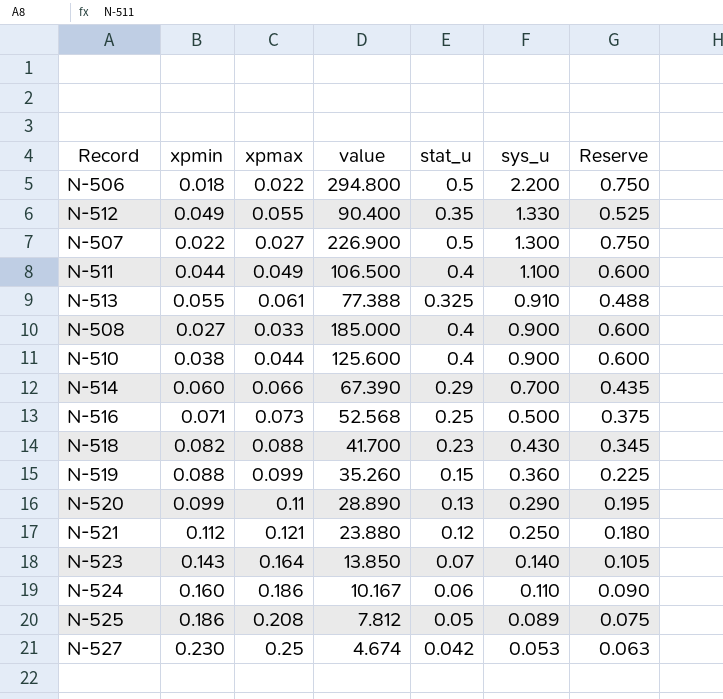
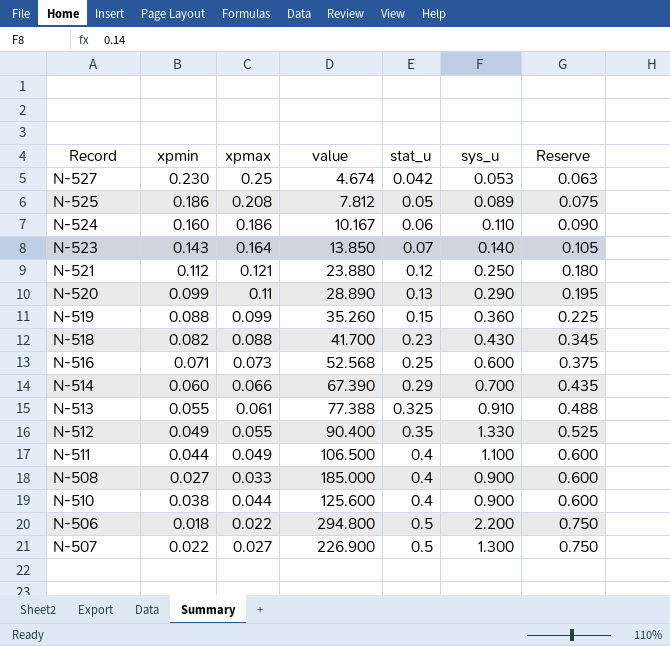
row order: sys_u descending -> stat_u ascending
N-516 | sys_u: 0.500 -> 0.600

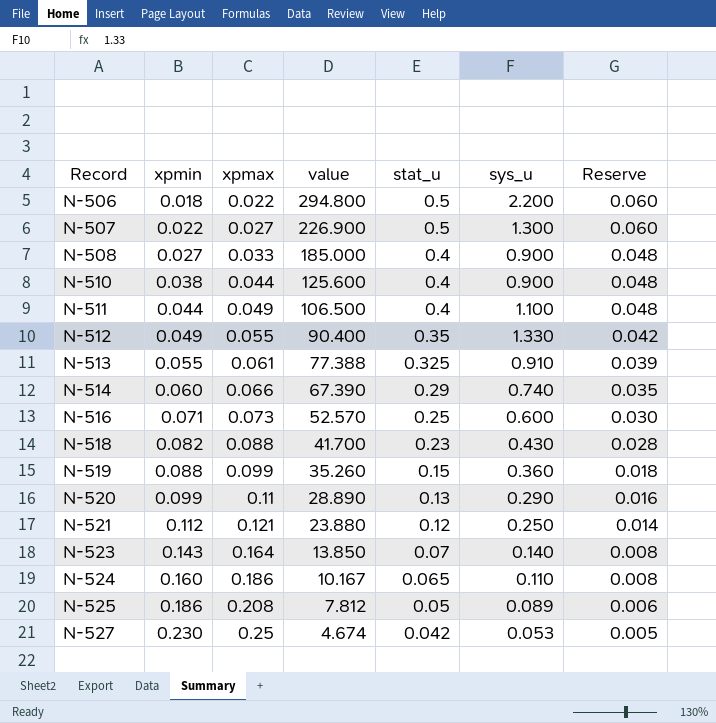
row order: stat_u ascending -> Record ascending
column Reserve | formula: [stat_u] * 1.5 -> [stat_u] * 0.12
N-514 | sys_u: 0.700 -> 0.740
N-516 | value: 52.568 -> 52.570
N-524 | stat_u: 0.06 -> 0.065

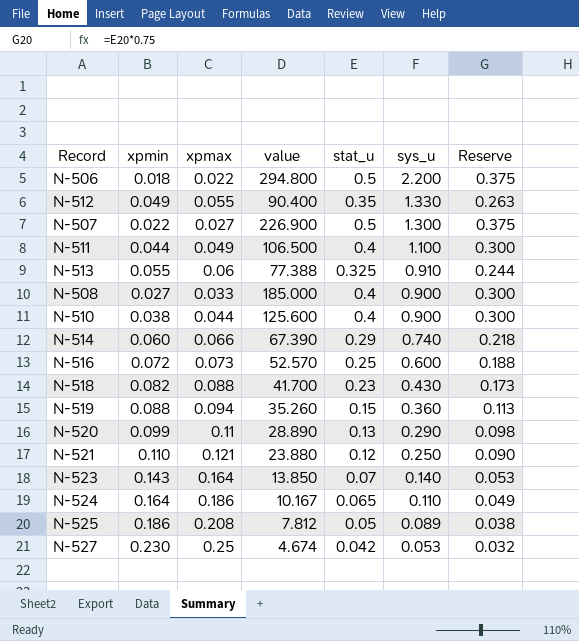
row order: Record ascending -> sys_u descending
column Reserve | formula: [stat_u] * 0.12 -> [stat_u] * 0.75
N-513 | xpmax: 0.061 -> 0.06
N-516 | xpmin: 0.071 -> 0.072
N-519 | xpmax: 0.099 -> 0.094
N-521 | xpmin: 0.112 -> 0.110
N-524 | xpmin: 0.160 -> 0.164

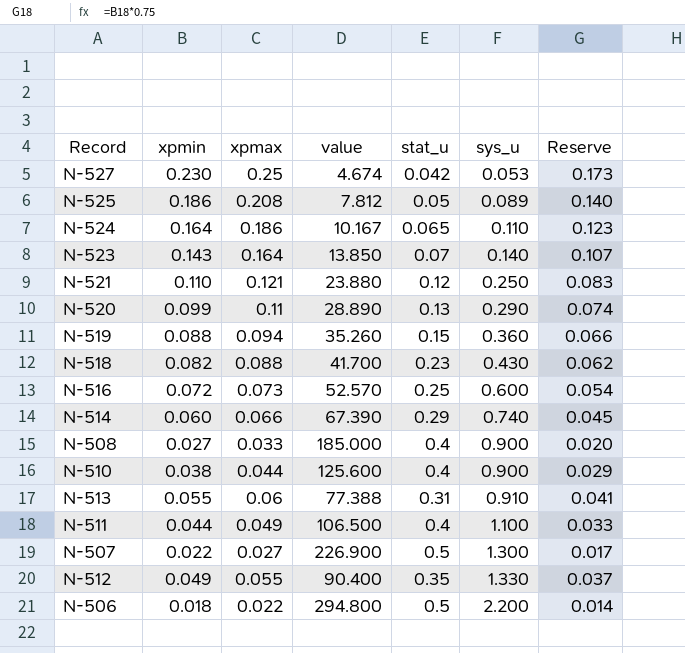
row order: sys_u descending -> sys_u ascending
column Reserve | formula: [stat_u] * 0.75 -> [xpmin] * 0.75
N-513 | stat_u: 0.325 -> 0.31

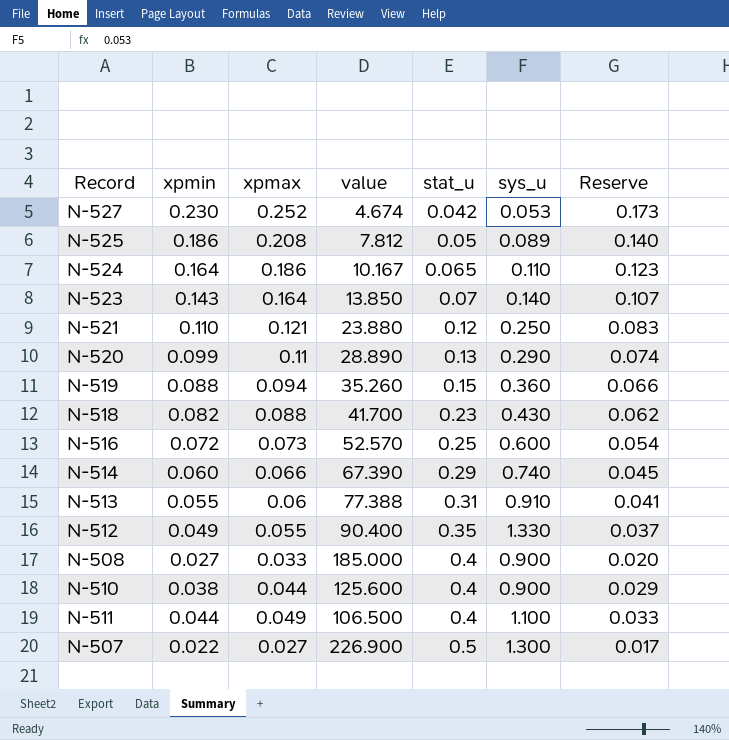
row order: sys_u ascending -> stat_u ascending
row N-506: 0.018 | 0.022 | 294.800 | 0.5 | 2.200 | 0.014 -> none
N-527 | xpmax: 0.25 -> 0.252

